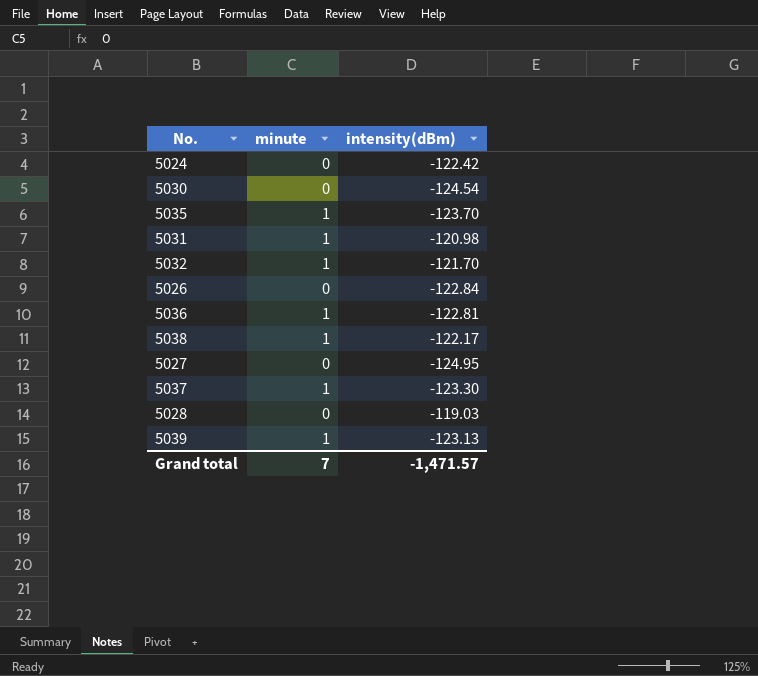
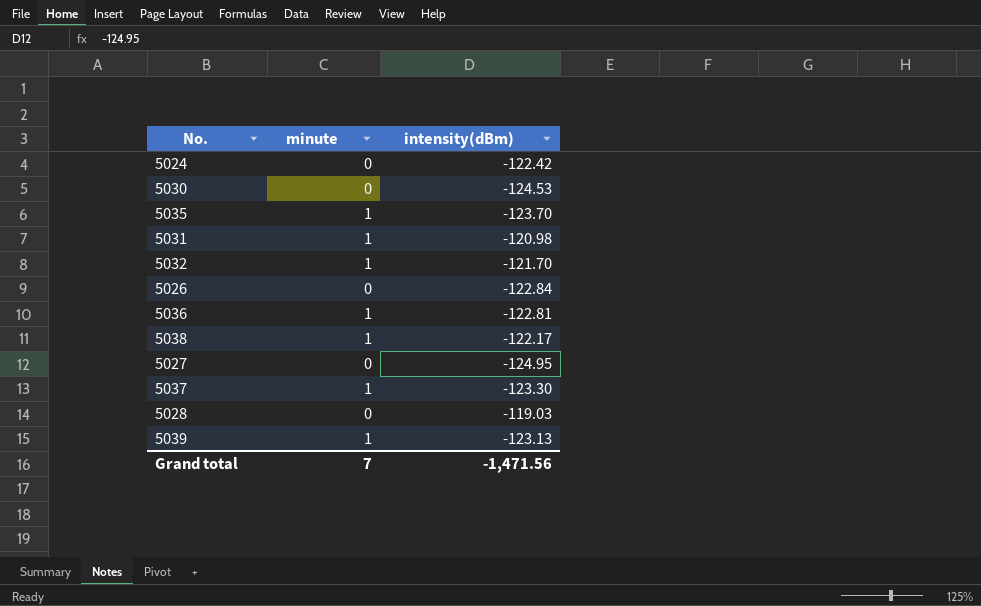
5030 | intensity(dBm): -124.54 -> -124.53
Grand total | intensity(dBm): -1,471.57 -> -1,471.56

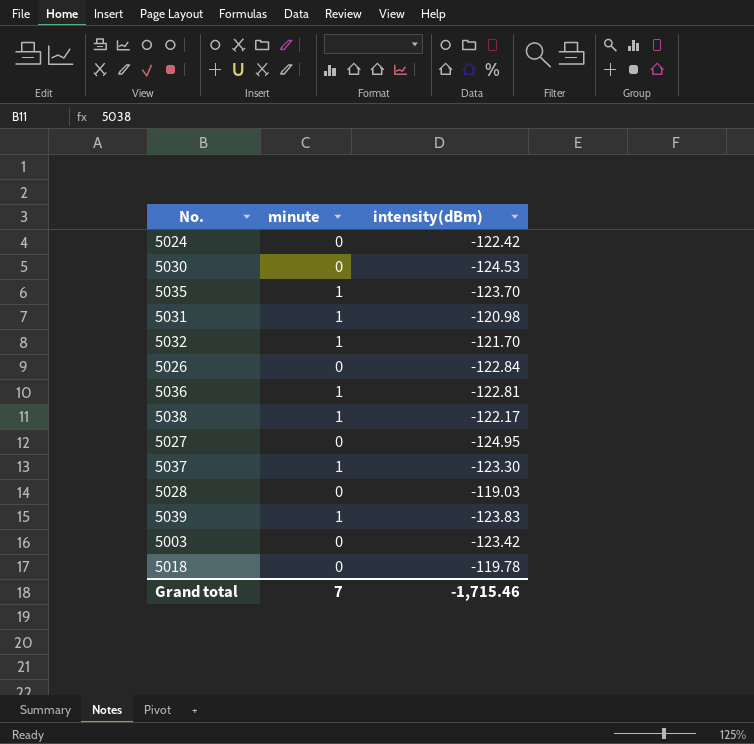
5039 | intensity(dBm): -123.13 -> -123.83
row 5003: none -> 0 | -123.42
row 5018: none -> 0 | -119.78
Grand total | intensity(dBm): -1,471.56 -> -1,715.46

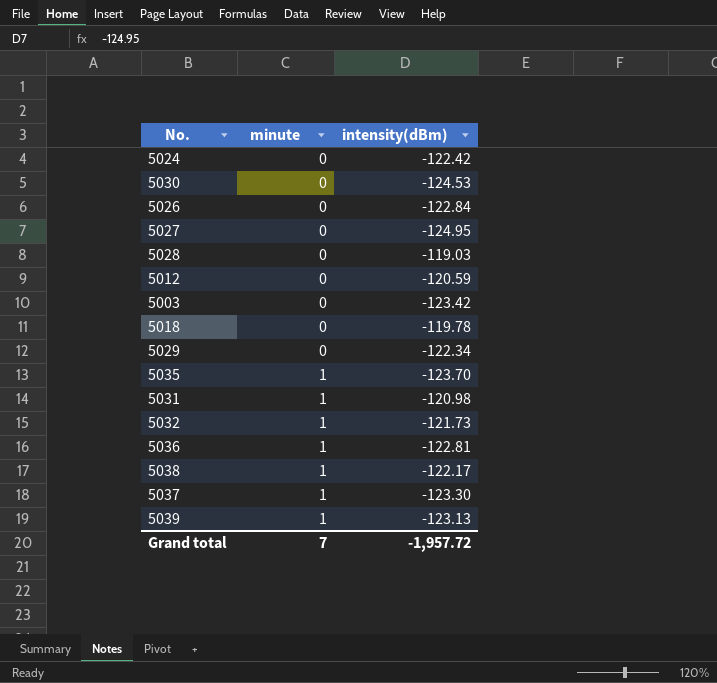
row order: none -> minute ascending
row 5012: none -> 0 | -120.59
row 5029: none -> 0 | -122.34
5032 | intensity(dBm): -121.70 -> -121.73
5039 | intensity(dBm): -123.83 -> -123.13
Grand total | intensity(dBm): -1,715.46 -> -1,957.72

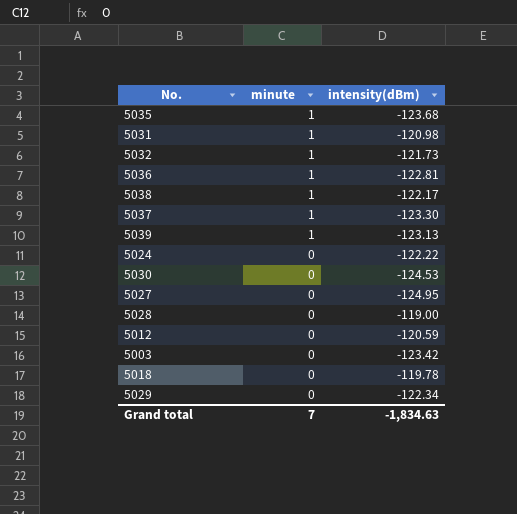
row order: minute ascending -> minute descending
row 5026: 0 | -122.84 -> none
5035 | intensity(dBm): -123.70 -> -123.68
5024 | intensity(dBm): -122.42 -> -122.22
5028 | intensity(dBm): -119.03 -> -119.00
Grand total | intensity(dBm): -1,957.72 -> -1,834.63

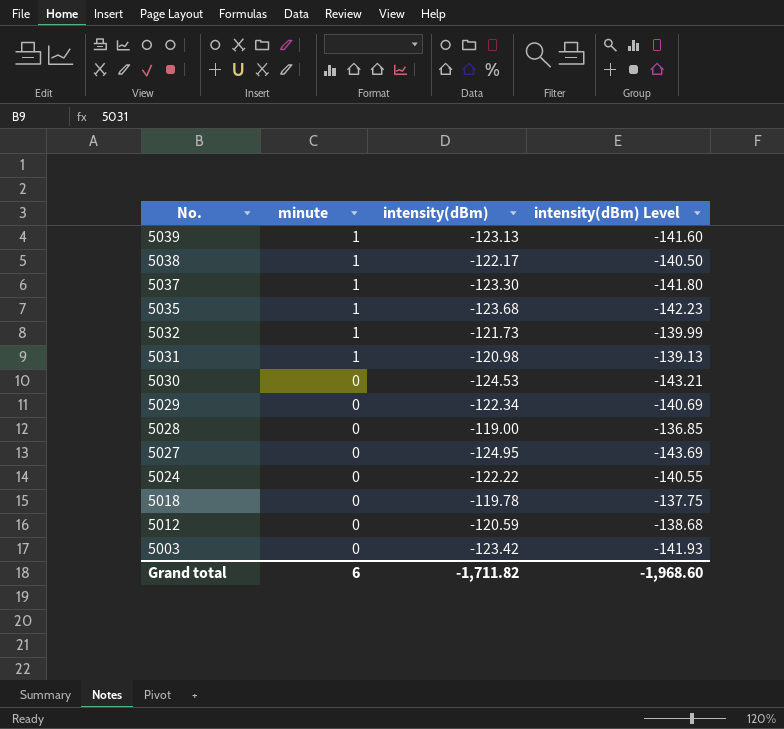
row order: minute descending -> No. descending
column intensity(dBm) Level | formula: none -> [intensity(dBm)] * 1.15
row 5036: 1 | -122.81 -> none
Grand total | minute: 7 -> 6
Grand total | intensity(dBm): -1,834.63 -> -1,711.82

